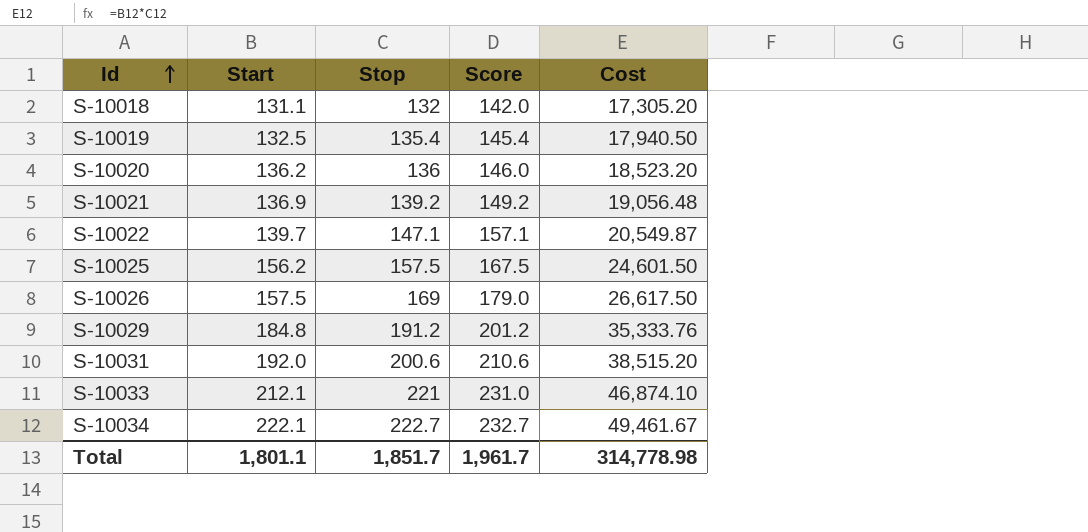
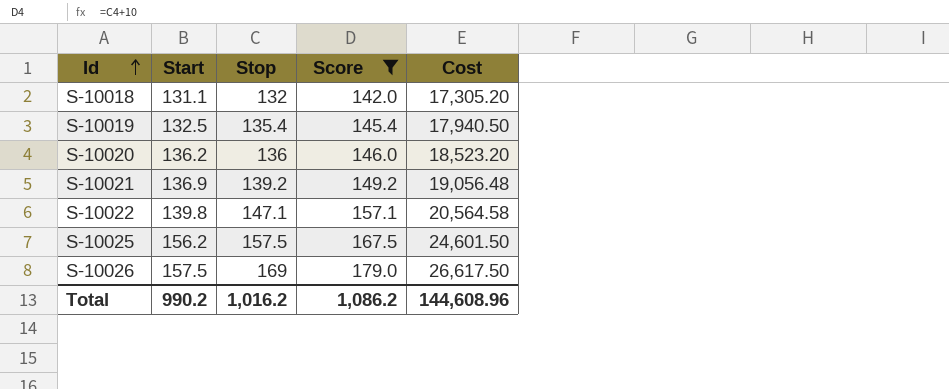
filter: none -> Score <= 179.0
S-10022 | Start: 139.7 -> 139.8
S-10022 | Cost: 20,549.87 -> 20,564.58
Total | Start: 1,801.1 -> 990.2
Total | Stop: 1,851.7 -> 1,016.2
Total | Score: 1,961.7 -> 1,086.2
Total | Cost: 314,778.98 -> 144,608.96

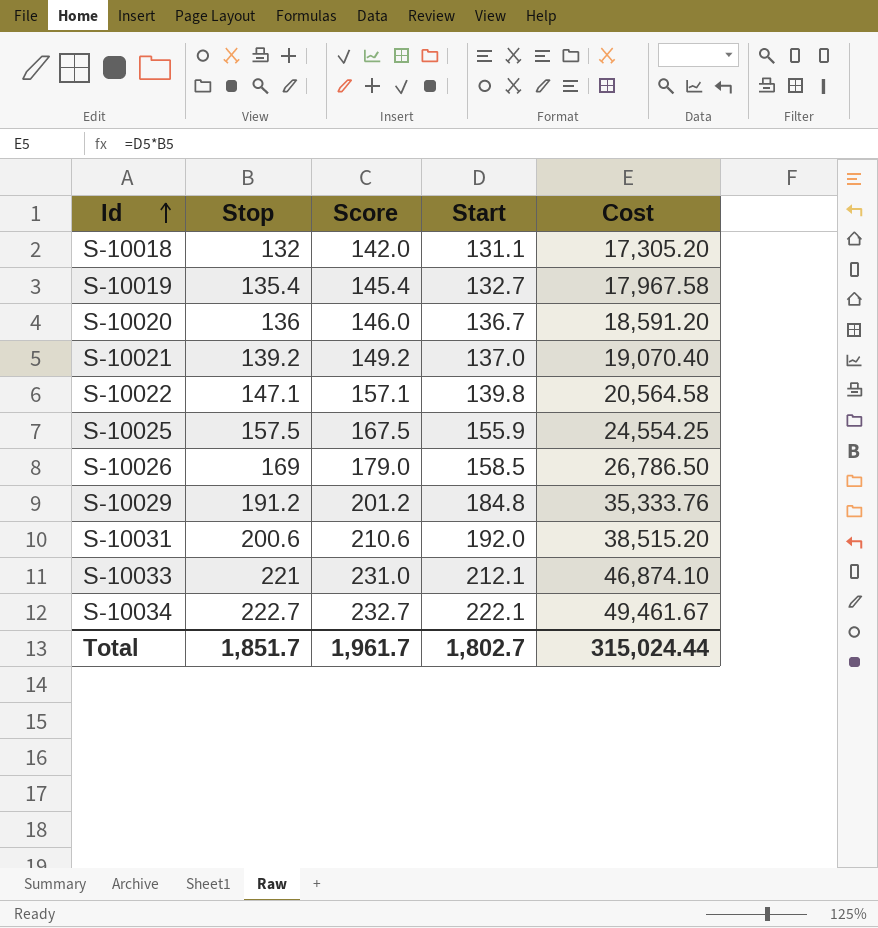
filter: Score <= 179.0 -> none
column Start | position: 2 -> 4
S-10019 | Start: 132.5 -> 132.7
S-10019 | Cost: 17,940.50 -> 17,967.58
S-10020 | Start: 136.2 -> 136.7
S-10020 | Cost: 18,523.20 -> 18,591.20
S-10021 | Start: 136.9 -> 137.0
S-10021 | Cost: 19,056.48 -> 19,070.40
S-10025 | Start: 156.2 -> 155.9
S-10025 | Cost: 24,601.50 -> 24,554.25
S-10026 | Start: 157.5 -> 158.5
S-10026 | Cost: 26,617.50 -> 26,786.50
Total | Stop: 1,016.2 -> 1,851.7
Total | Score: 1,086.2 -> 1,961.7
Total | Start: 990.2 -> 1,802.7
Total | Cost: 144,608.96 -> 315,024.44

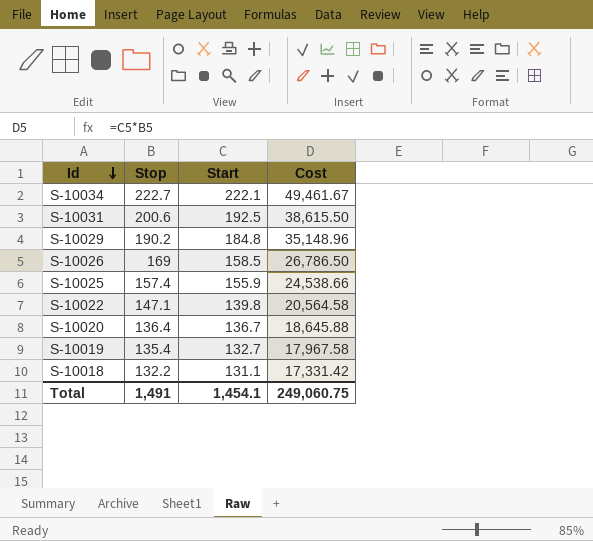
row order: Id ascending -> Id descending
column Score | formula: [Stop] + 10 -> none
row S-10021: 139.2 | 149.2 | 137.0 | 19,070.40 -> none
row S-10033: 221 | 231.0 | 212.1 | 46,874.10 -> none
S-10031 | Start: 192.0 -> 192.5
S-10031 | Cost: 38,515.20 -> 38,615.50
S-10029 | Stop: 191.2 -> 190.2
S-10029 | Cost: 35,333.76 -> 35,148.96
S-10025 | Stop: 157.5 -> 157.4
S-10025 | Cost: 24,554.25 -> 24,538.66
S-10020 | Stop: 136 -> 136.4
S-10020 | Cost: 18,591.20 -> 18,645.88
S-10018 | Stop: 132 -> 132.2
S-10018 | Cost: 17,305.20 -> 17,331.42
Total | Stop: 1,851.7 -> 1,491
Total | Start: 1,802.7 -> 1,454.1
Total | Cost: 315,024.44 -> 249,060.75

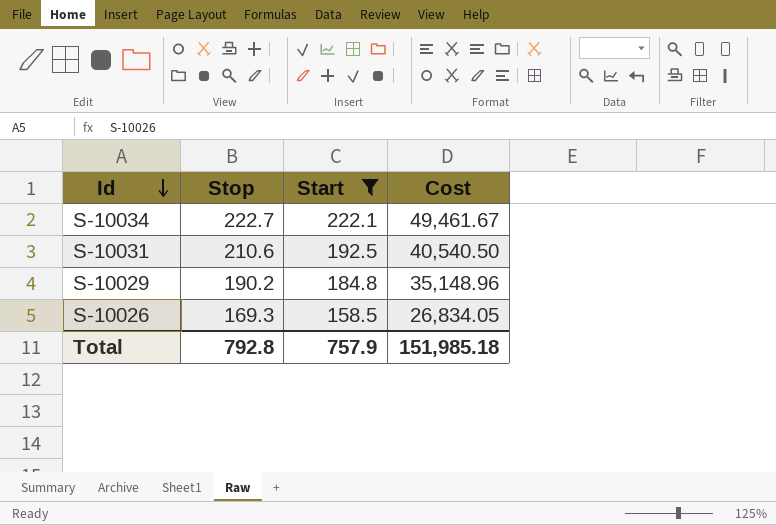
filter: none -> Start >= 158.5
S-10031 | Stop: 200.6 -> 210.6
S-10031 | Cost: 38,615.50 -> 40,540.50
S-10026 | Stop: 169 -> 169.3
S-10026 | Cost: 26,786.50 -> 26,834.05
Total | Stop: 1,491 -> 792.8
Total | Start: 1,454.1 -> 757.9
Total | Cost: 249,060.75 -> 151,985.18

